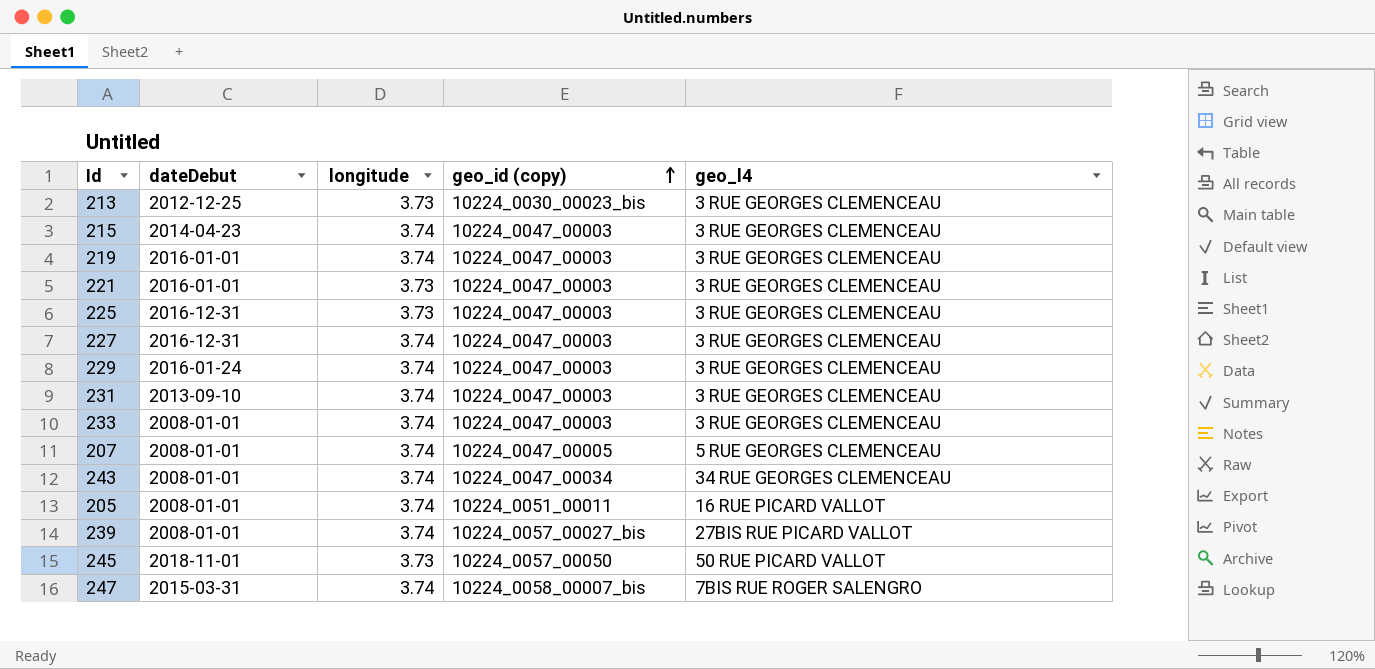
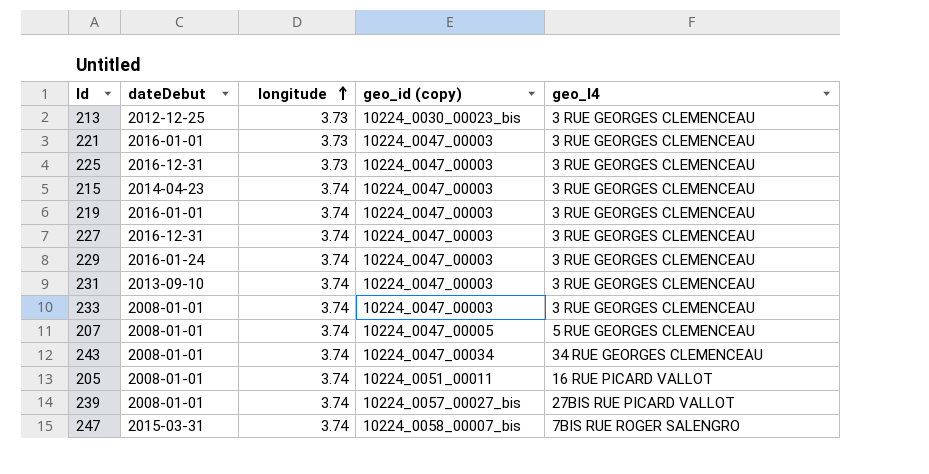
row order: geo_id (copy) ascending -> longitude ascending
row 245: 2018-11-01 | 3.73 | 10224_0057_00050 | 50 RUE PICARD VALLOT -> none

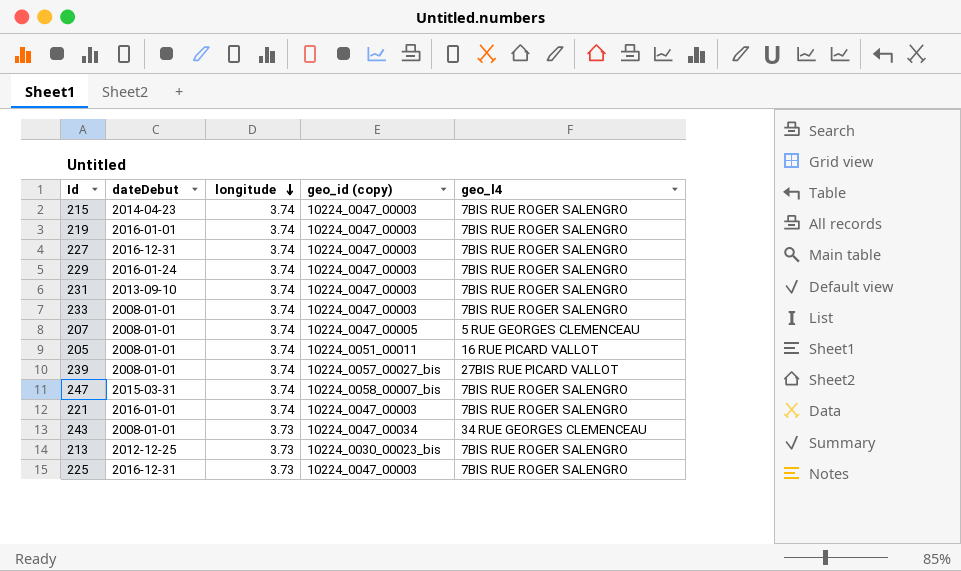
row order: longitude ascending -> longitude descending
215 | geo_l4: 3 RUE GEORGES CLEMENCEAU -> 7BIS RUE ROGER SALENGRO
219 | geo_l4: 3 RUE GEORGES CLEMENCEAU -> 7BIS RUE ROGER SALENGRO
227 | geo_l4: 3 RUE GEORGES CLEMENCEAU -> 7BIS RUE ROGER SALENGRO
229 | geo_l4: 3 RUE GEORGES CLEMENCEAU -> 7BIS RUE ROGER SALENGRO
231 | geo_l4: 3 RUE GEORGES CLEMENCEAU -> 7BIS RUE ROGER SALENGRO
233 | geo_l4: 3 RUE GEORGES CLEMENCEAU -> 7BIS RUE ROGER SALENGRO
221 | longitude: 3.73 -> 3.74
221 | geo_l4: 3 RUE GEORGES CLEMENCEAU -> 7BIS RUE ROGER SALENGRO
243 | longitude: 3.74 -> 3.73
213 | geo_l4: 3 RUE GEORGES CLEMENCEAU -> 7BIS RUE ROGER SALENGRO
225 | geo_l4: 3 RUE GEORGES CLEMENCEAU -> 7BIS RUE ROGER SALENGRO

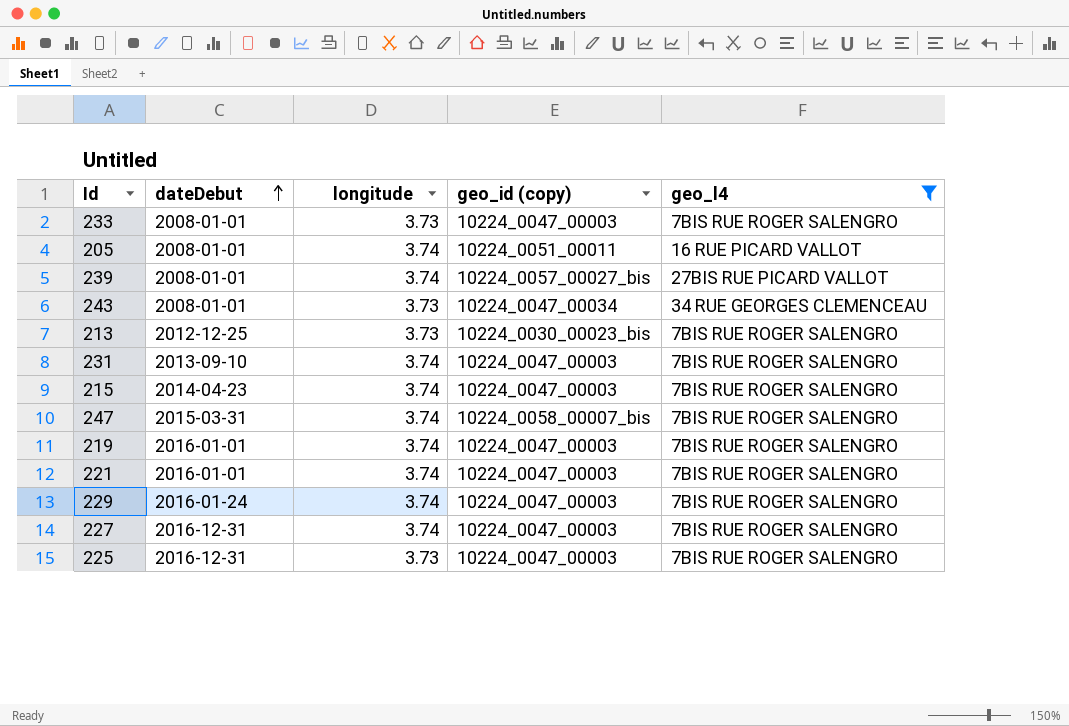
filter: none -> geo_l4 != 5 RUE GEORGES CLEMENCEAU
row order: longitude descending -> dateDebut ascending
233 | longitude: 3.74 -> 3.73

